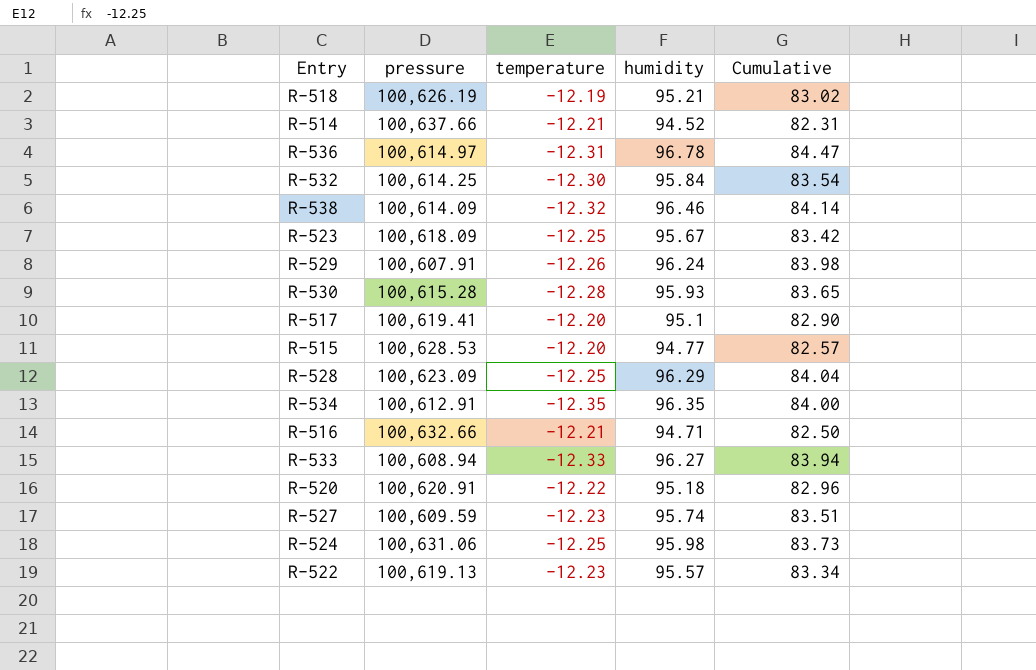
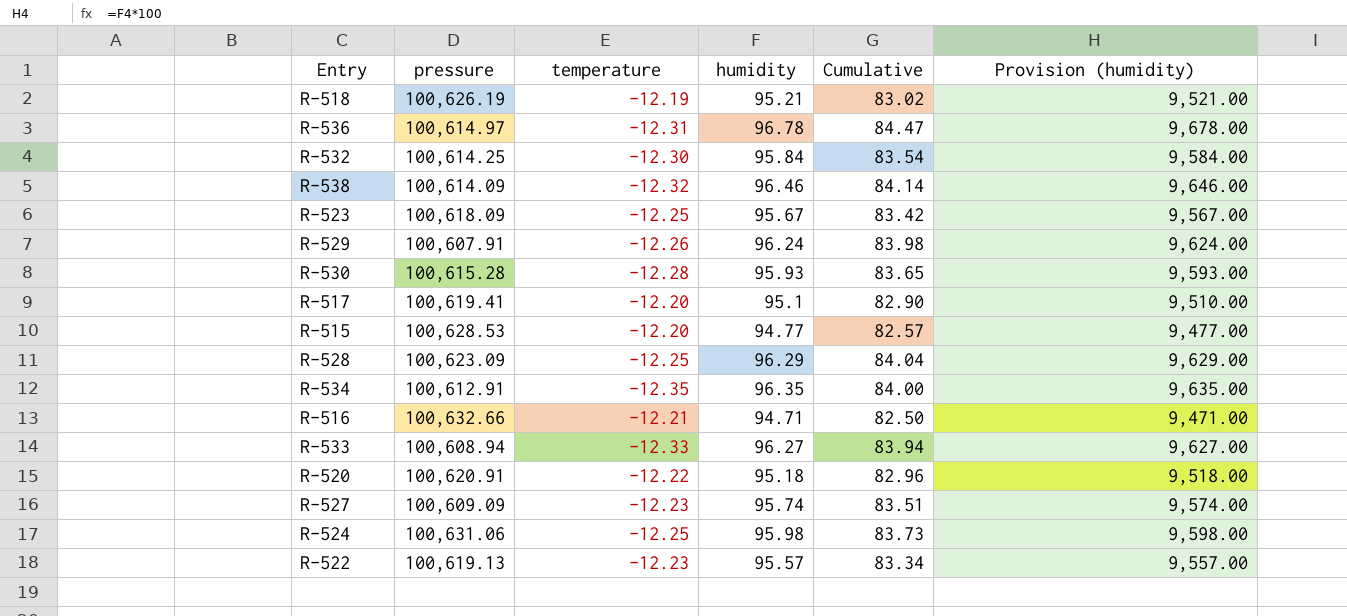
column Provision (humidity) | formula: none -> [humidity] * 100
row R-514: 100,637.66 | -12.21 | 94.52 | 82.31 -> none
R-527 | pressure: 100,609.59 -> 100,609.09

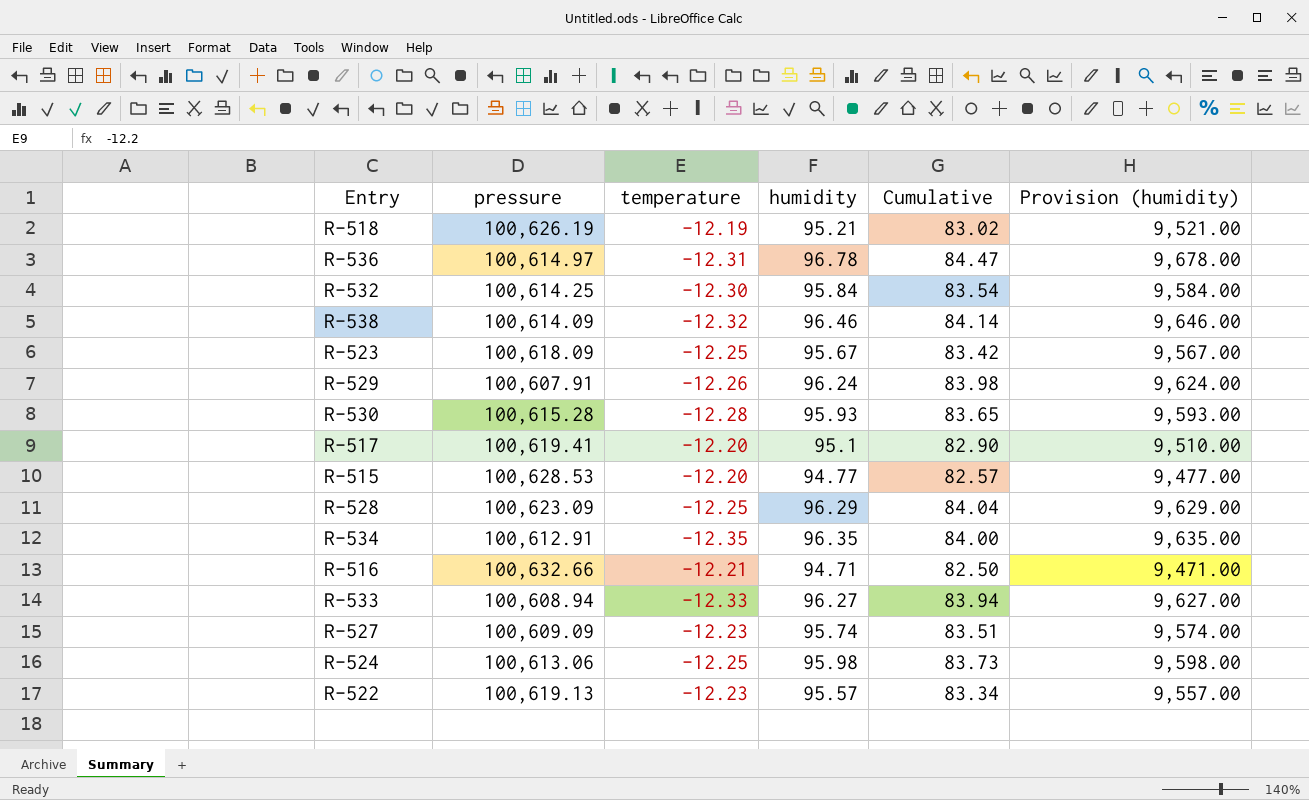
row R-520: 100,620.91 | -12.22 | 95.18 | 82.96 | 9,518.00 -> none
R-524 | pressure: 100,631.06 -> 100,613.06

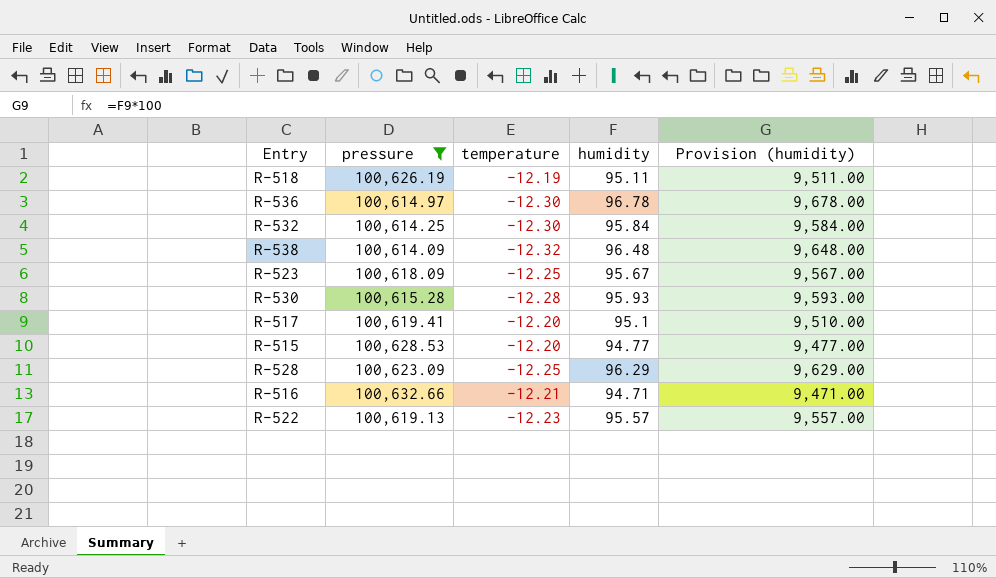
filter: none -> pressure >= 100,614.09
column Cumulative | formula: [temperature] + [humidity] -> none
R-518 | humidity: 95.21 -> 95.11
R-518 | Provision (humidity): 9,521.00 -> 9,511.00
R-536 | temperature: -12.31 -> -12.30
R-538 | humidity: 96.46 -> 96.48
R-538 | Provision (humidity): 9,646.00 -> 9,648.00

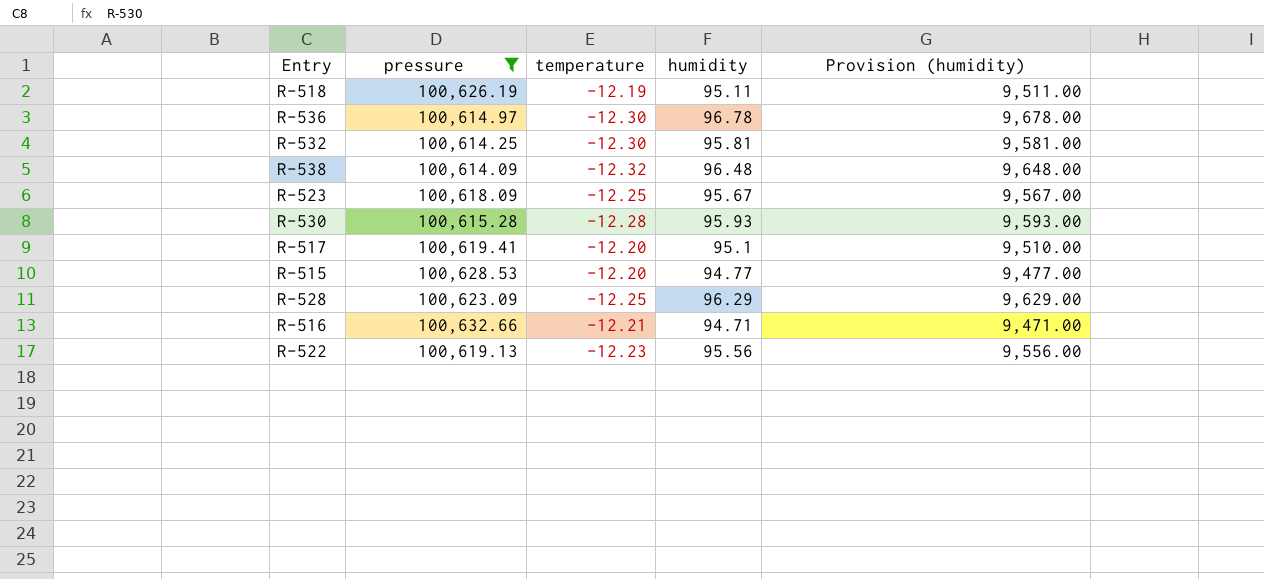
R-532 | humidity: 95.84 -> 95.81
R-532 | Provision (humidity): 9,584.00 -> 9,581.00
R-522 | humidity: 95.57 -> 95.56
R-522 | Provision (humidity): 9,557.00 -> 9,556.00

